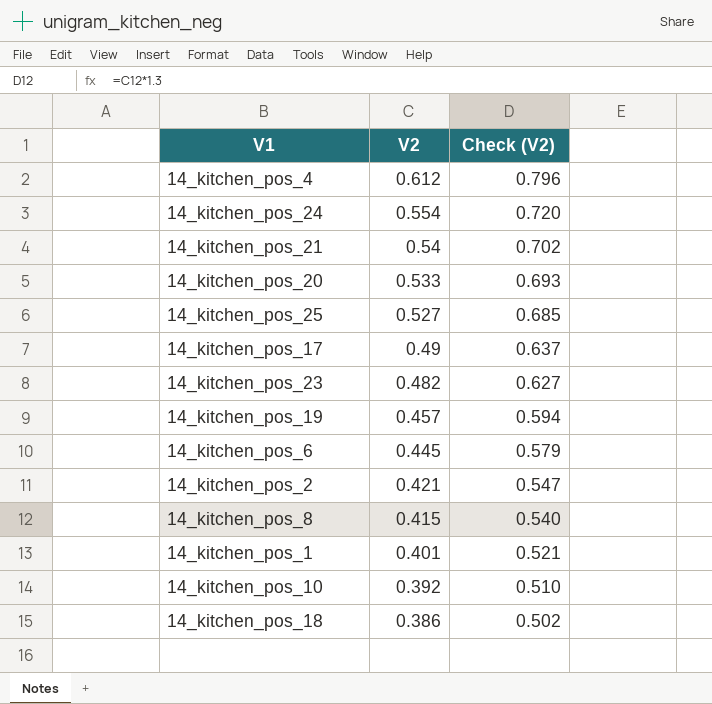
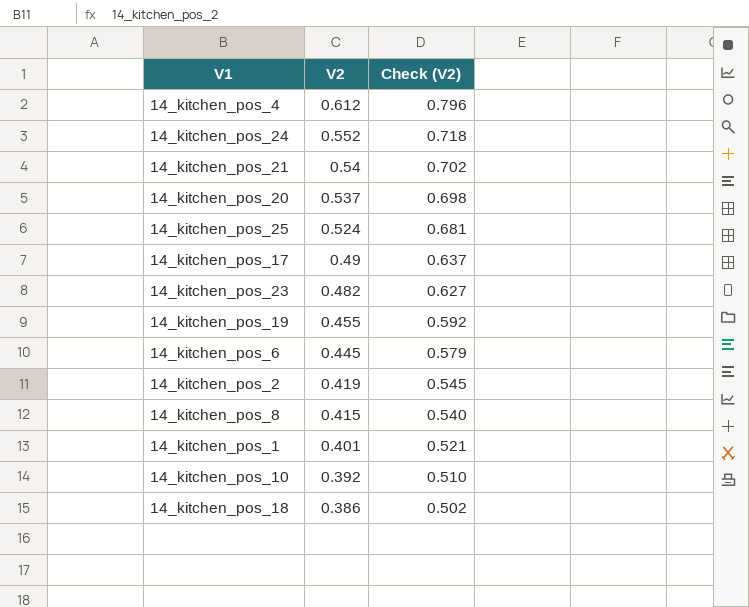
14_kitchen_pos_24 | V2: 0.554 -> 0.552
14_kitchen_pos_24 | Check (V2): 0.720 -> 0.718
14_kitchen_pos_20 | V2: 0.533 -> 0.537
14_kitchen_pos_20 | Check (V2): 0.693 -> 0.698
14_kitchen_pos_25 | V2: 0.527 -> 0.524
14_kitchen_pos_25 | Check (V2): 0.685 -> 0.681
14_kitchen_pos_19 | V2: 0.457 -> 0.455
14_kitchen_pos_19 | Check (V2): 0.594 -> 0.592
14_kitchen_pos_2 | V2: 0.421 -> 0.419
14_kitchen_pos_2 | Check (V2): 0.547 -> 0.545

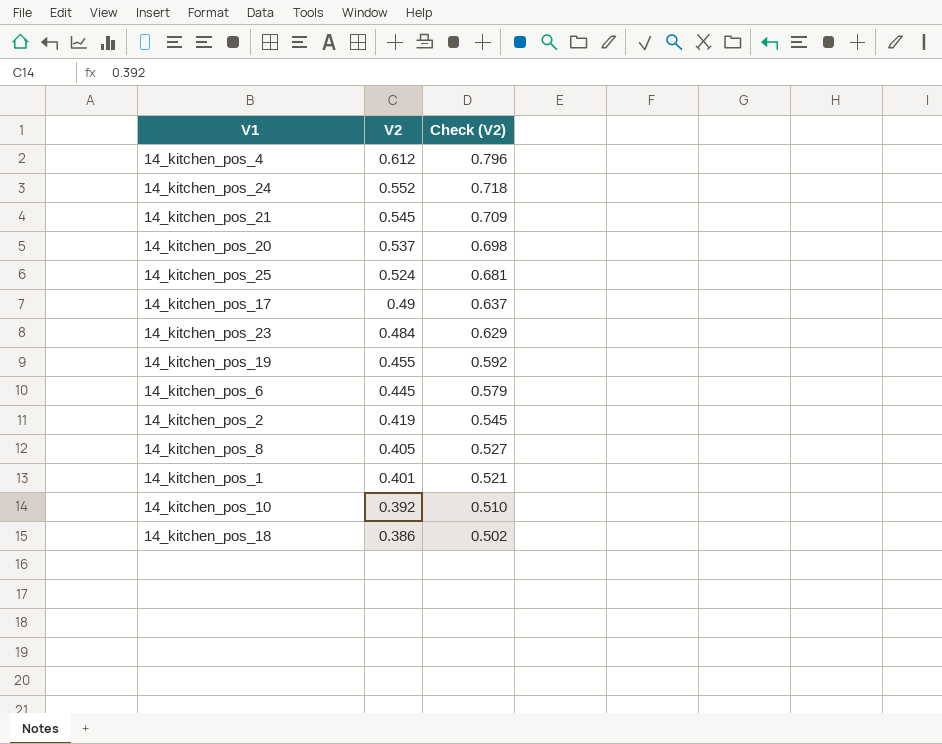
14_kitchen_pos_21 | V2: 0.54 -> 0.545
14_kitchen_pos_21 | Check (V2): 0.702 -> 0.709
14_kitchen_pos_23 | V2: 0.482 -> 0.484
14_kitchen_pos_23 | Check (V2): 0.627 -> 0.629
14_kitchen_pos_8 | V2: 0.415 -> 0.405
14_kitchen_pos_8 | Check (V2): 0.540 -> 0.527

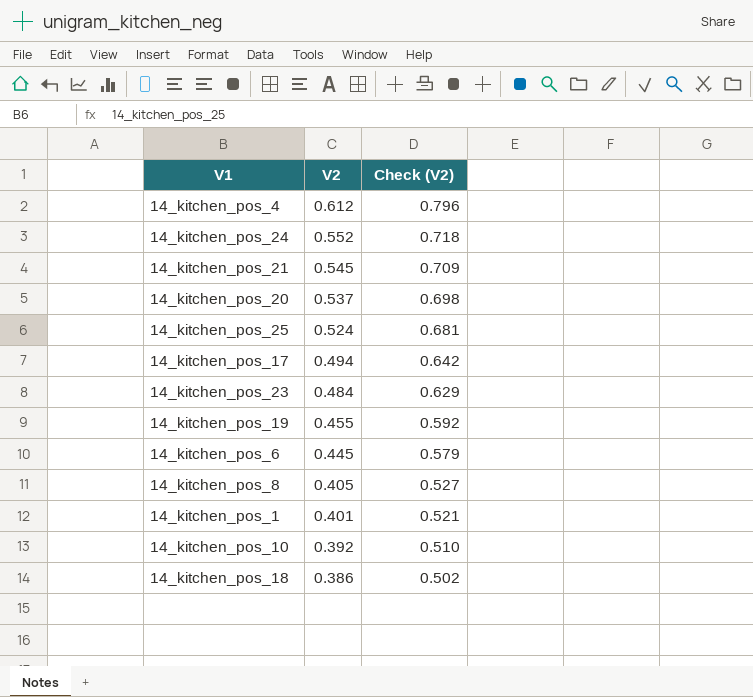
row 14_kitchen_pos_2: 0.419 | 0.545 -> none
14_kitchen_pos_17 | V2: 0.49 -> 0.494
14_kitchen_pos_17 | Check (V2): 0.637 -> 0.642

